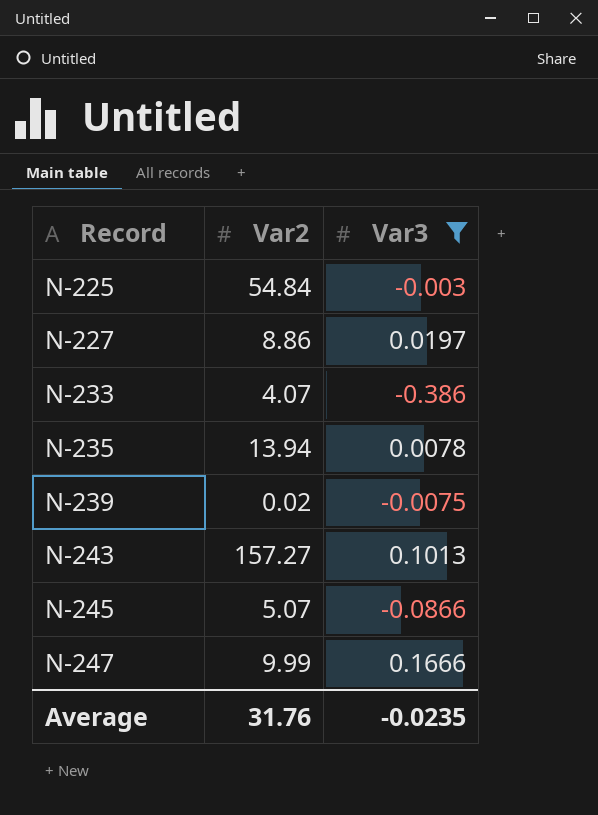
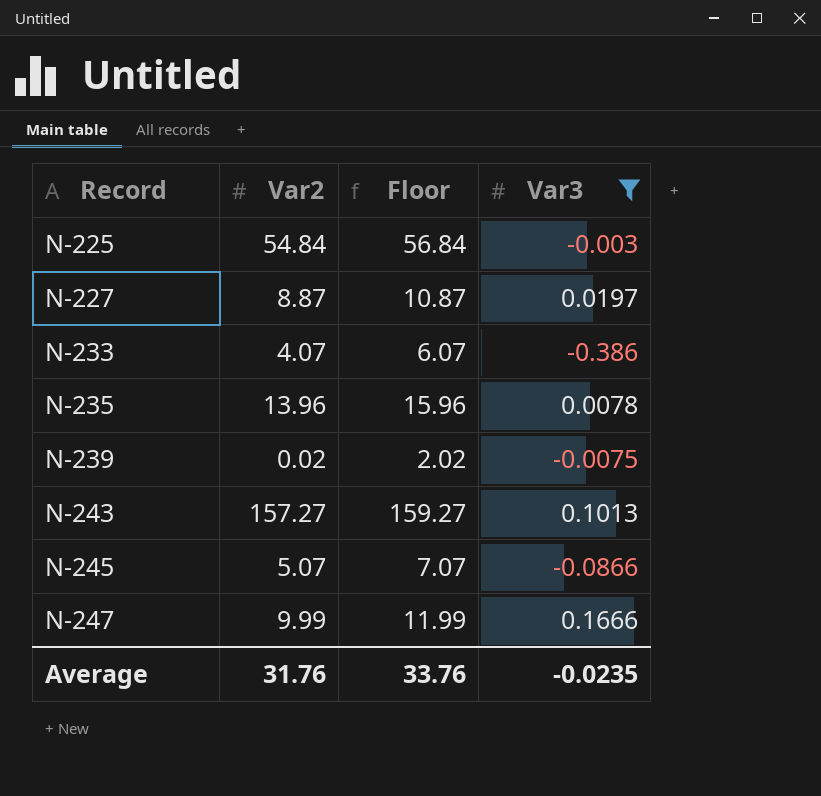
column Floor | formula: none -> [Var2] + 2
N-227 | Var2: 8.86 -> 8.87
N-235 | Var2: 13.94 -> 13.96

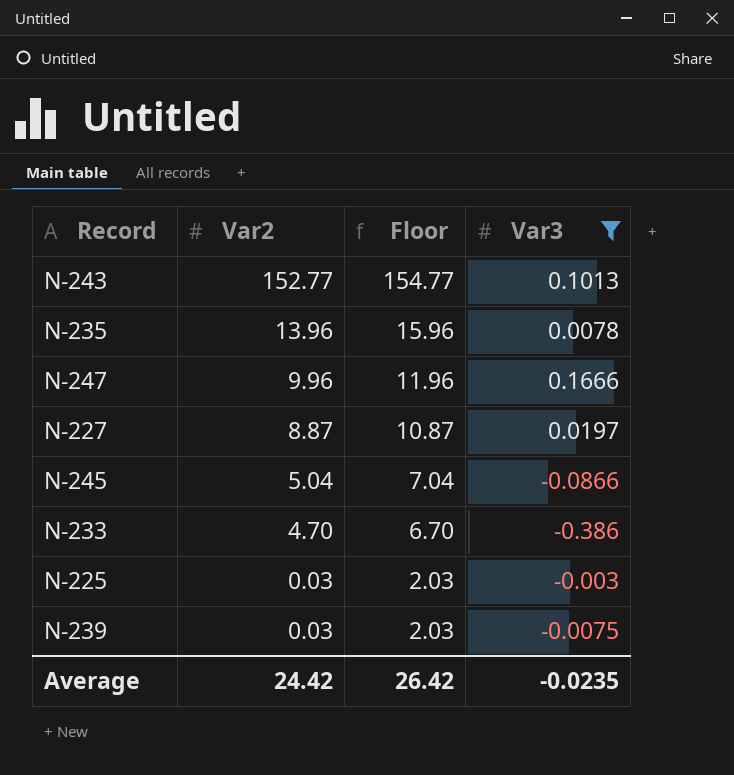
row order: Record ascending -> Var2 descending
N-243 | Var2: 157.27 -> 152.77
N-243 | Floor: 159.27 -> 154.77
N-247 | Var2: 9.99 -> 9.96
N-247 | Floor: 11.99 -> 11.96
N-245 | Var2: 5.07 -> 5.04
N-245 | Floor: 7.07 -> 7.04
N-233 | Var2: 4.07 -> 4.70
N-233 | Floor: 6.07 -> 6.70
N-225 | Var2: 54.84 -> 0.03
N-225 | Floor: 56.84 -> 2.03
N-239 | Var2: 0.02 -> 0.03
N-239 | Floor: 2.02 -> 2.03
Average | Var2: 31.76 -> 24.42
Average | Floor: 33.76 -> 26.42

